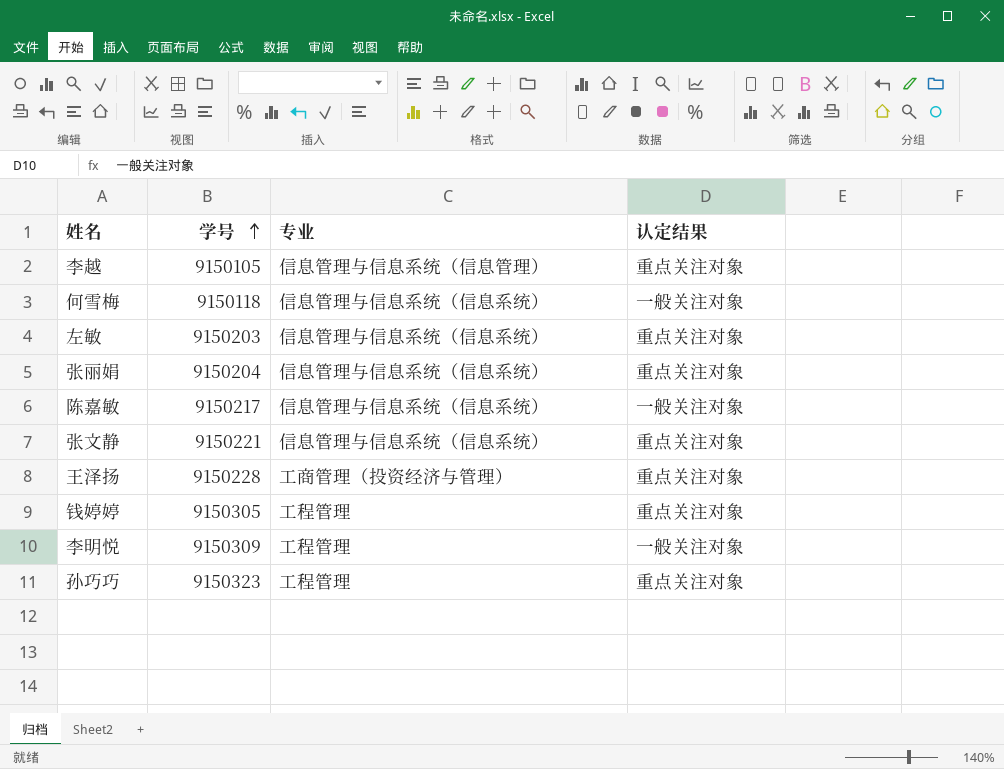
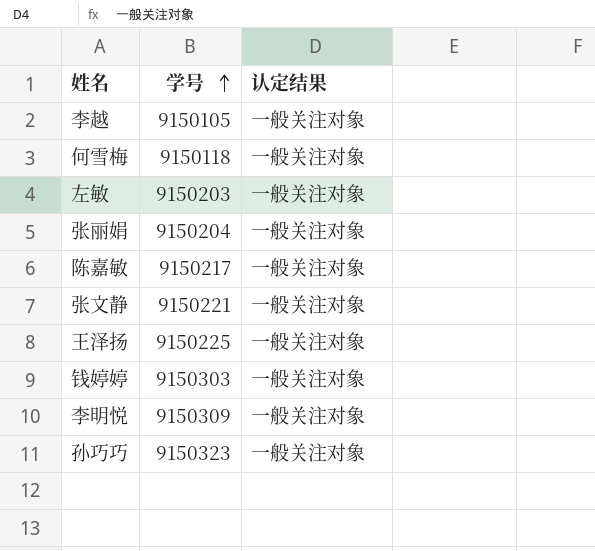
column 专业 | position: 3 -> none
李越 | 认定结果: 重点关注对象 -> 一般关注对象
左敏 | 认定结果: 重点关注对象 -> 一般关注对象
张丽娟 | 认定结果: 重点关注对象 -> 一般关注对象
张文静 | 认定结果: 重点关注对象 -> 一般关注对象
王泽扬 | 学号: 9150228 -> 9150225
王泽扬 | 认定结果: 重点关注对象 -> 一般关注对象
钱婷婷 | 学号: 9150305 -> 9150303
钱婷婷 | 认定结果: 重点关注对象 -> 一般关注对象
孙巧巧 | 认定结果: 重点关注对象 -> 一般关注对象

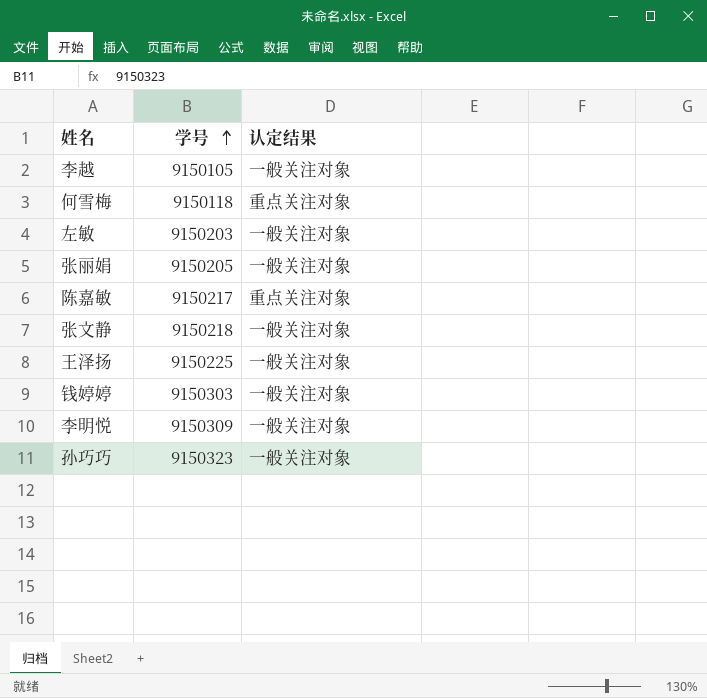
何雪梅 | 认定结果: 一般关注对象 -> 重点关注对象
张丽娟 | 学号: 9150204 -> 9150205
陈嘉敏 | 认定结果: 一般关注对象 -> 重点关注对象
张文静 | 学号: 9150221 -> 9150218

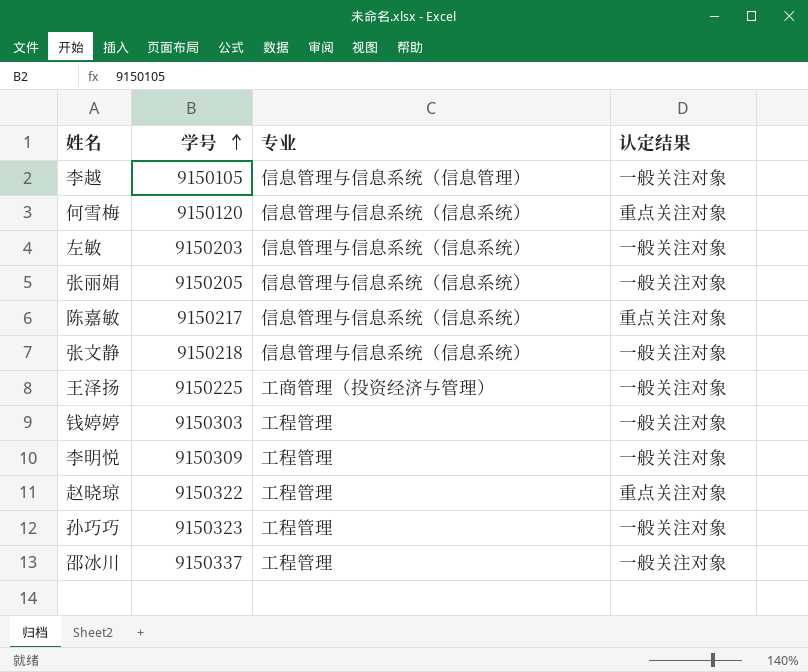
column 专业 | position: none -> 3
何雪梅 | 学号: 9150118 -> 9150120
row 赵晓琼: none -> 9150322 | 工程管理 | 重点关注对象
row 邵冰川: none -> 9150337 | 工程管理 | 一般关注对象

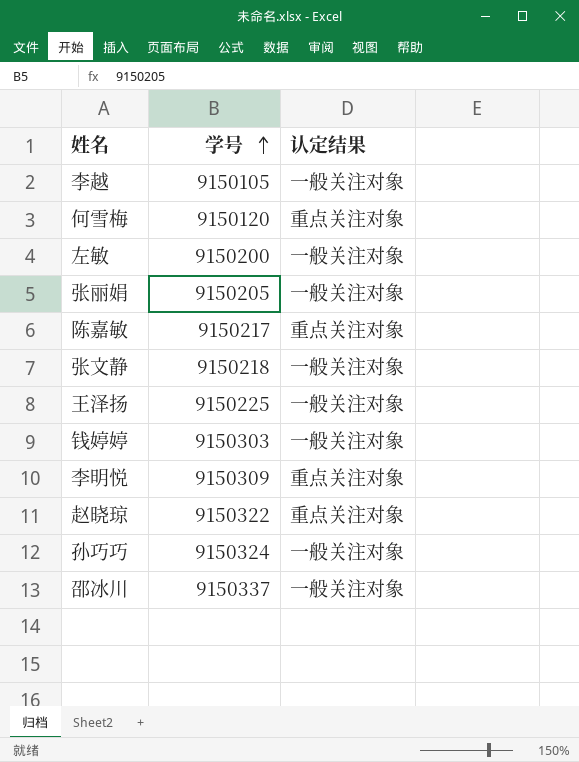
column 专业 | position: 3 -> none
左敏 | 学号: 9150203 -> 9150200
李明悦 | 认定结果: 一般关注对象 -> 重点关注对象
孙巧巧 | 学号: 9150323 -> 9150324

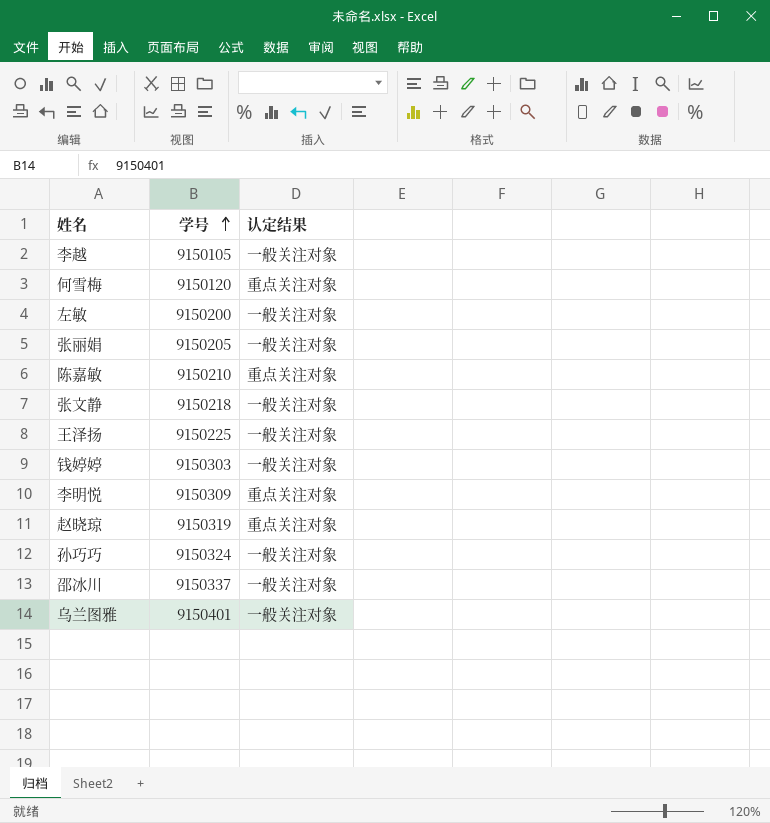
陈嘉敏 | 学号: 9150217 -> 9150210
赵晓琼 | 学号: 9150322 -> 9150319
row 乌兰图雅: none -> 9150401 | 一般关注对象

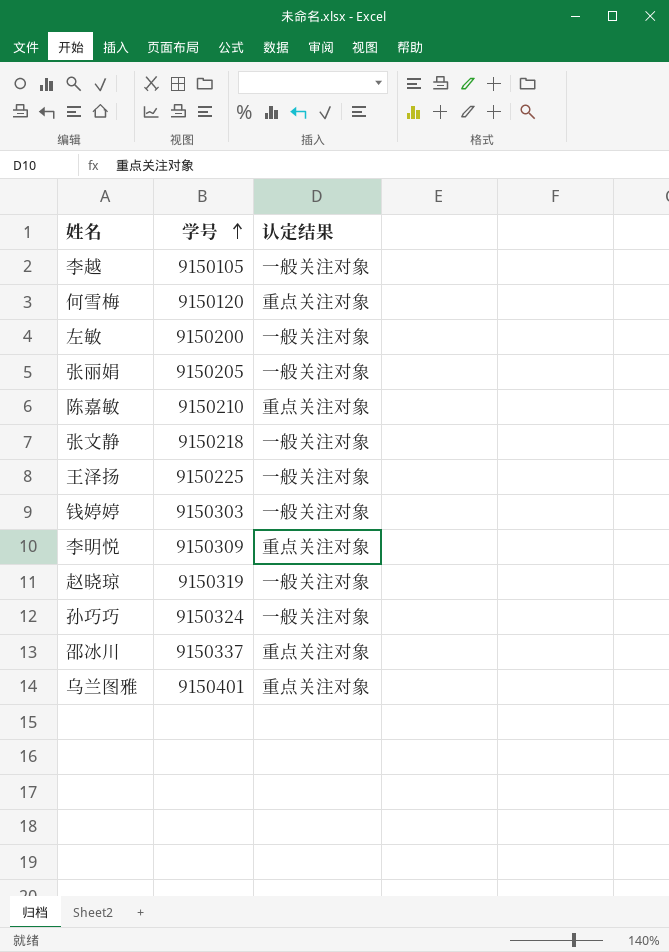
赵晓琼 | 认定结果: 重点关注对象 -> 一般关注对象
邵冰川 | 认定结果: 一般关注对象 -> 重点关注对象
乌兰图雅 | 认定结果: 一般关注对象 -> 重点关注对象

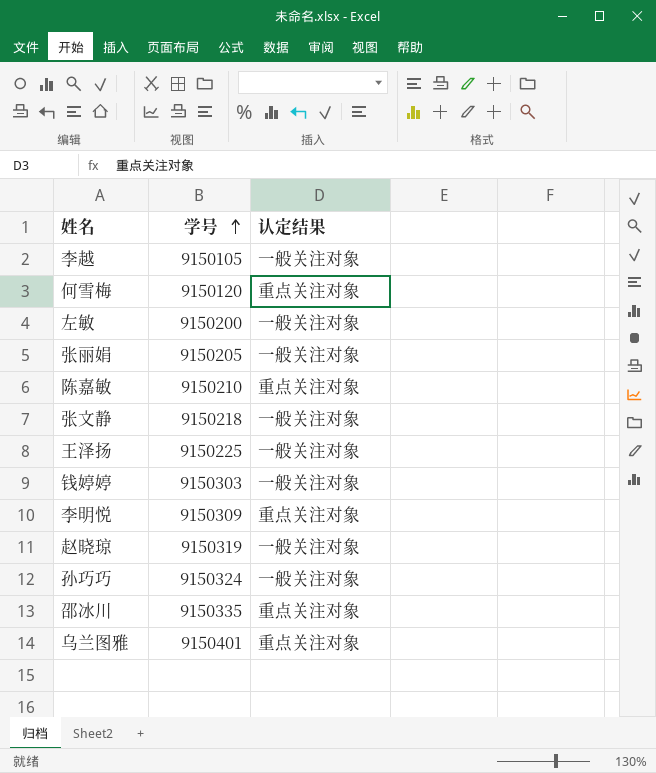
邵冰川 | 学号: 9150337 -> 9150335

